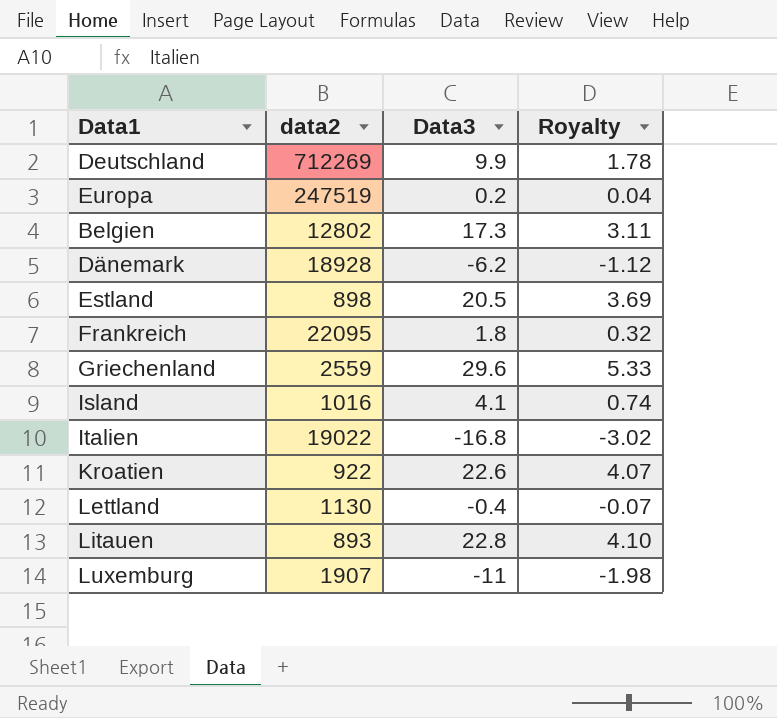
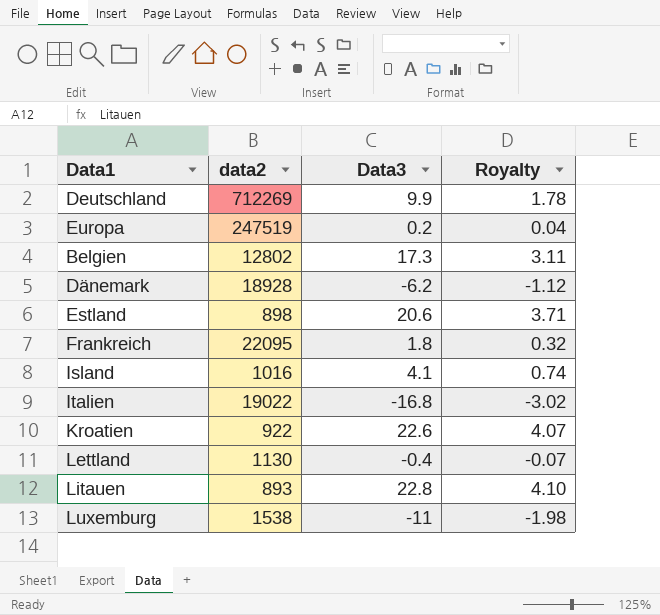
row Griechenland: 2559 | 29.6 | 5.33 -> none
Estland | Data3: 20.5 -> 20.6
Estland | Royalty: 3.69 -> 3.71
Luxemburg | data2: 1907 -> 1538

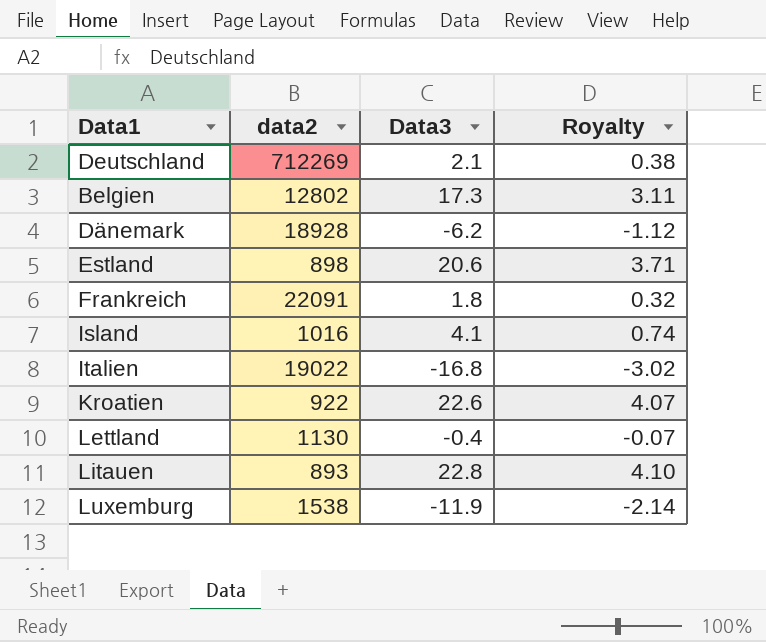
row Europa: 247519 | 0.2 | 0.04 -> none
Deutschland | Data3: 9.9 -> 2.1
Deutschland | Royalty: 1.78 -> 0.38
Frankreich | data2: 22095 -> 22091
Luxemburg | Data3: -11 -> -11.9
Luxemburg | Royalty: -1.98 -> -2.14

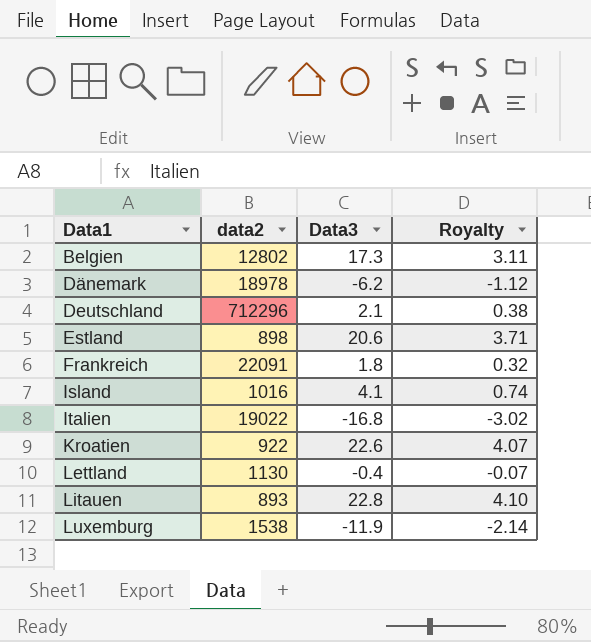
row order: none -> Data1 ascending
Dänemark | data2: 18928 -> 18978
Deutschland | data2: 712269 -> 712296

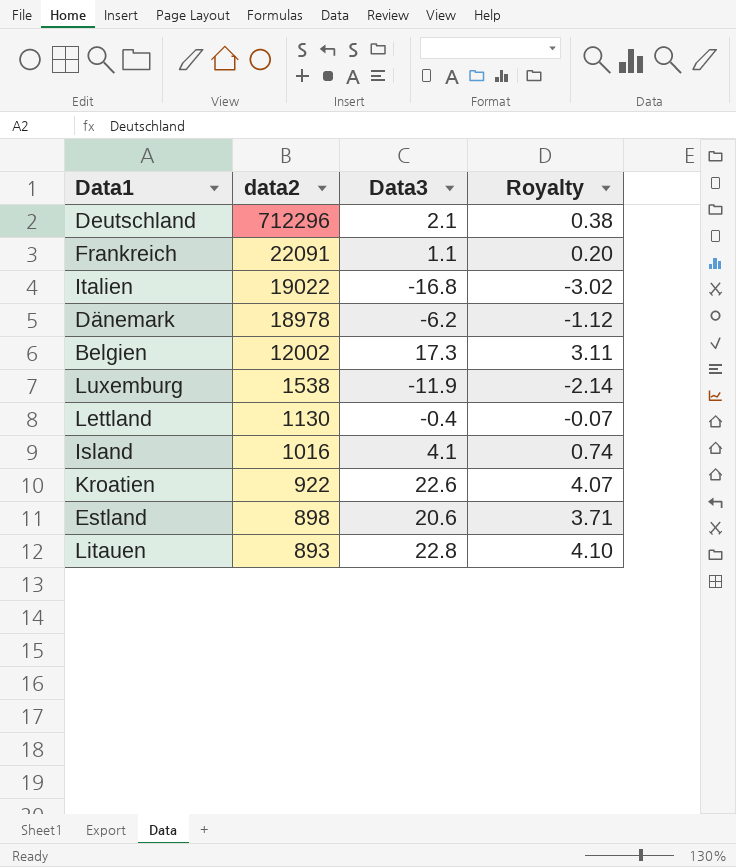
row order: Data1 ascending -> data2 descending
Frankreich | Data3: 1.8 -> 1.1
Frankreich | Royalty: 0.32 -> 0.20
Belgien | data2: 12802 -> 12002

